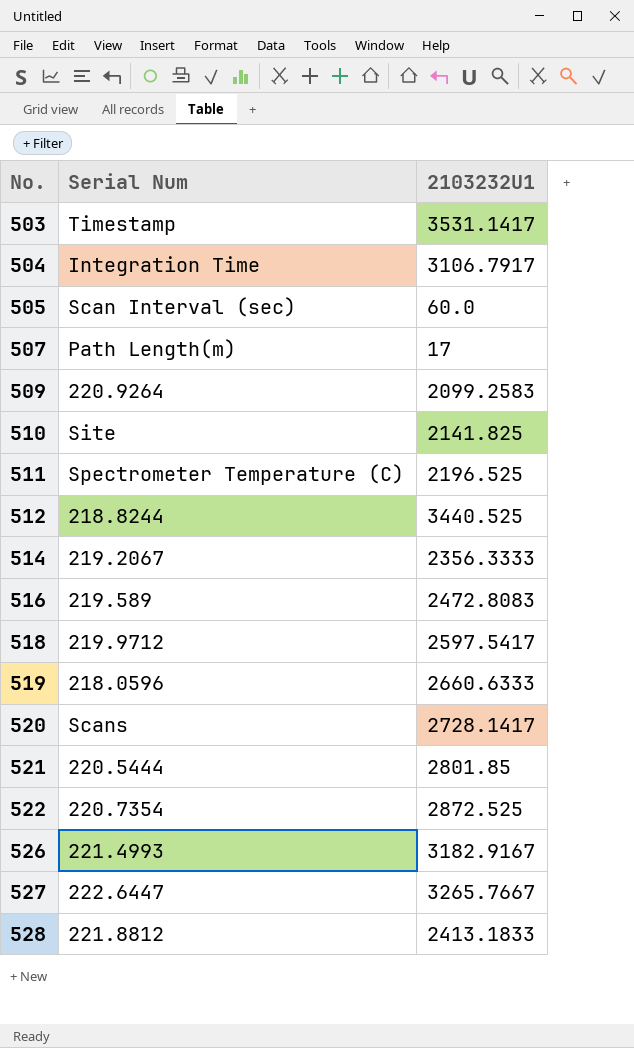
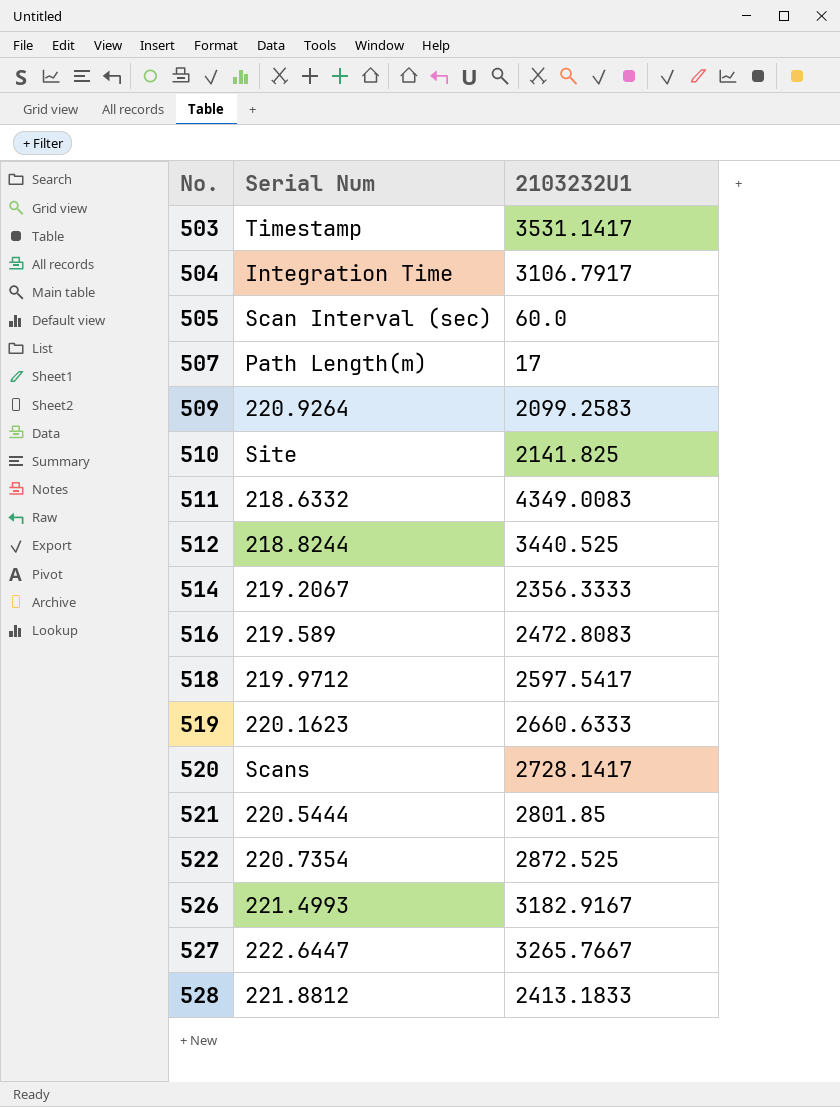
511 | Serial Num: Spectrometer Temperature (C) -> 218.6332
511 | 2103232U1: 2196.525 -> 4349.0083
519 | Serial Num: 218.0596 -> 220.1623

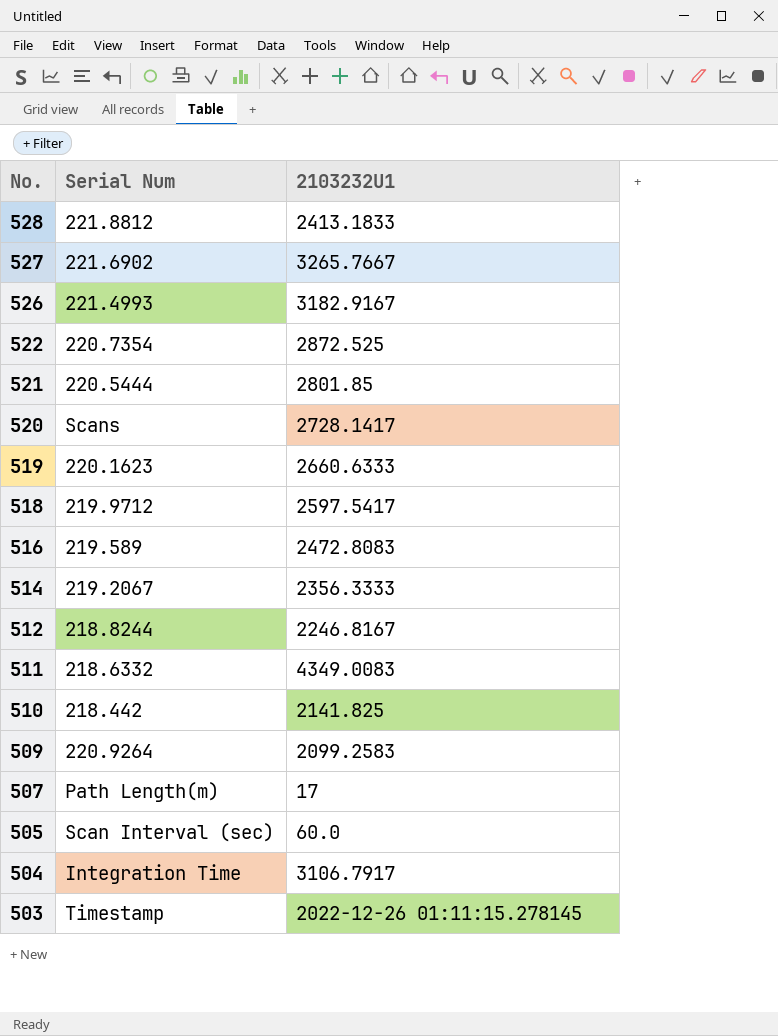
row order: No. ascending -> No. descending
527 | Serial Num: 222.6447 -> 221.6902
512 | 2103232U1: 3440.525 -> 2246.8167
510 | Serial Num: Site -> 218.442
503 | 2103232U1: 3531.1417 -> 2022-12-26 01:11:15.278145

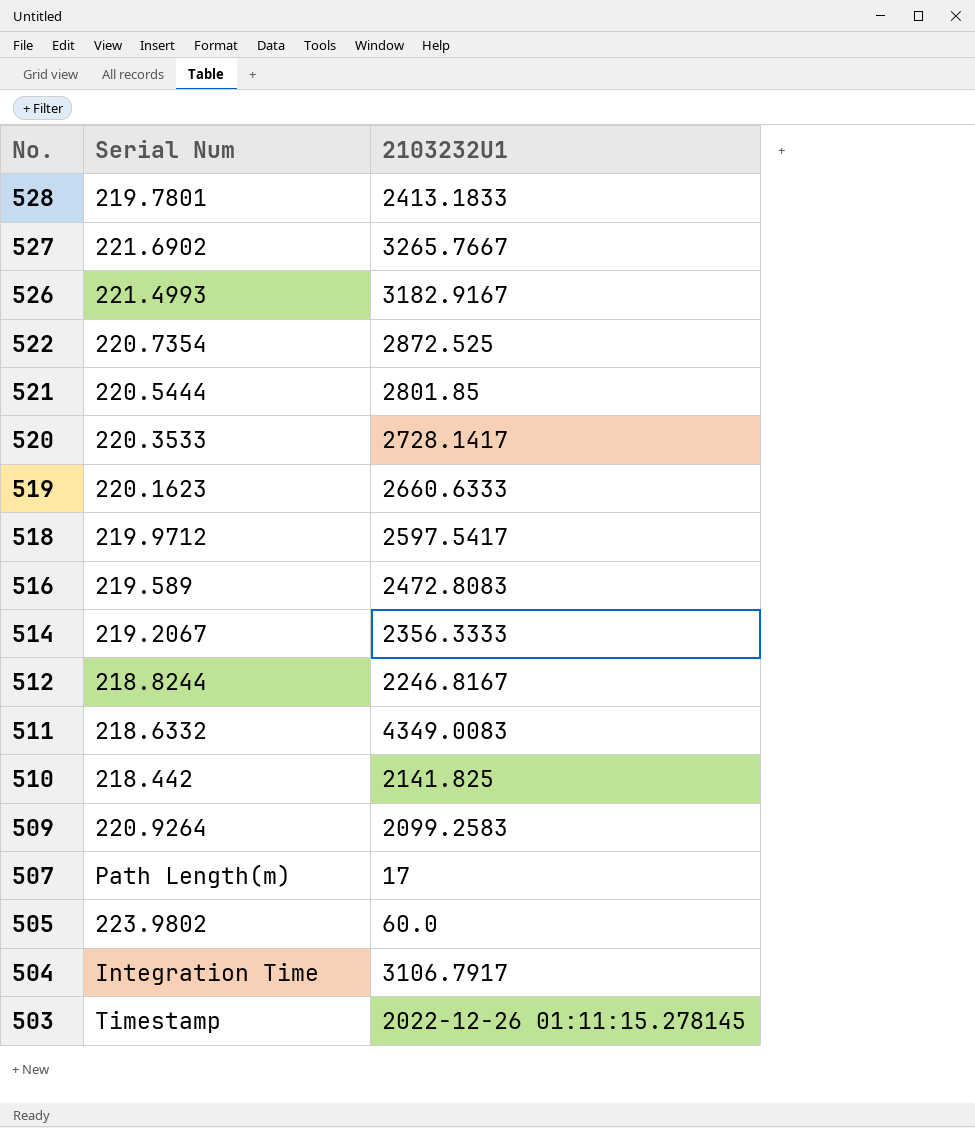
528 | Serial Num: 221.8812 -> 219.7801
520 | Serial Num: Scans -> 220.3533
505 | Serial Num: Scan Interval (sec) -> 223.9802

